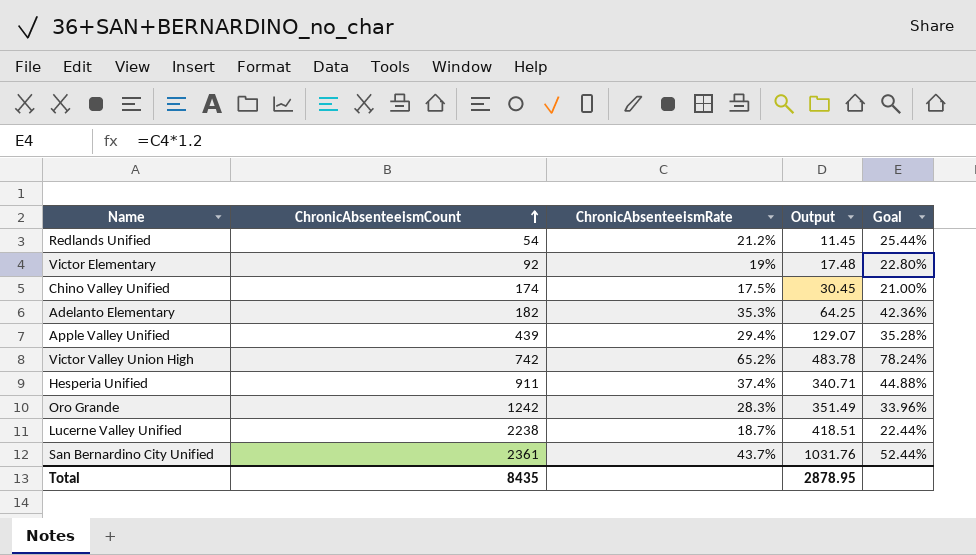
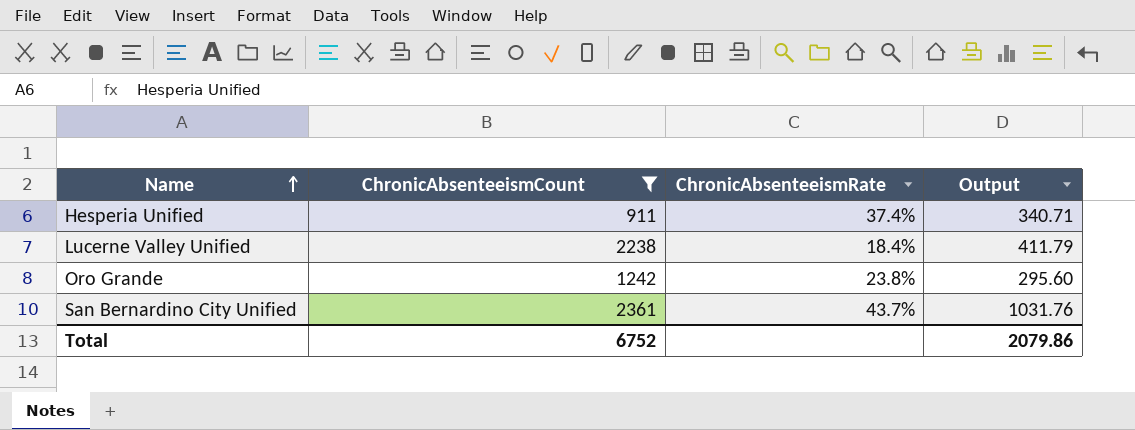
filter: none -> ChronicAbsenteeismCount >= 911
row order: ChronicAbsenteeismCount ascending -> Name ascending
column Goal | formula: [ChronicAbsenteeismRate] * 1.2 -> none
Lucerne Valley Unified | ChronicAbsenteeismRate: 18.7% -> 18.4%
Lucerne Valley Unified | Output: 418.51 -> 411.79
Oro Grande | ChronicAbsenteeismRate: 28.3% -> 23.8%
Oro Grande | Output: 351.49 -> 295.60
Total | ChronicAbsenteeismCount: 8435 -> 6752
Total | Output: 2878.95 -> 2079.86

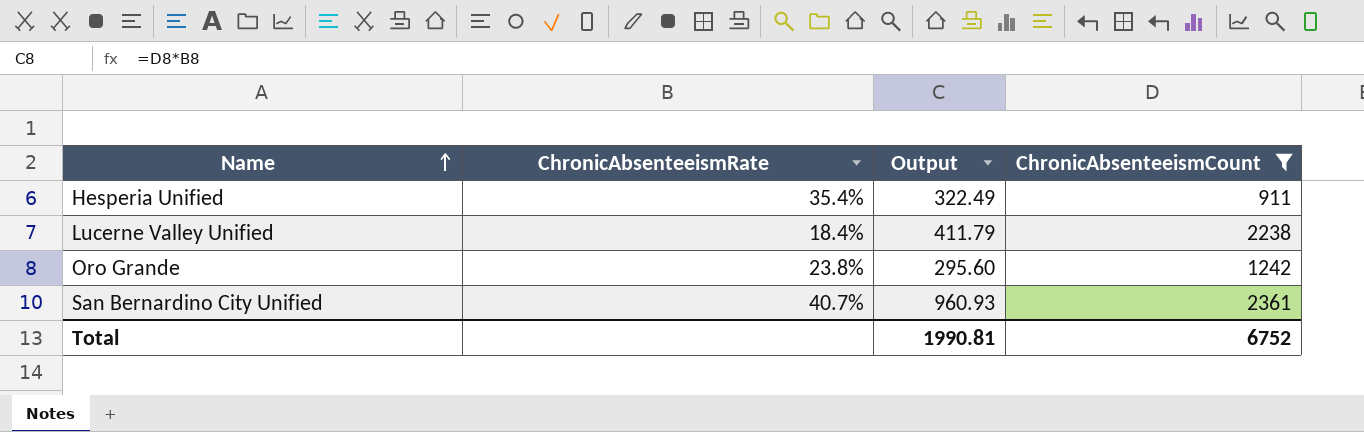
column ChronicAbsenteeismCount | position: 2 -> 4
Hesperia Unified | ChronicAbsenteeismRate: 37.4% -> 35.4%
Hesperia Unified | Output: 340.71 -> 322.49
San Bernardino City Unified | ChronicAbsenteeismRate: 43.7% -> 40.7%
San Bernardino City Unified | Output: 1031.76 -> 960.93
Total | Output: 2079.86 -> 1990.81

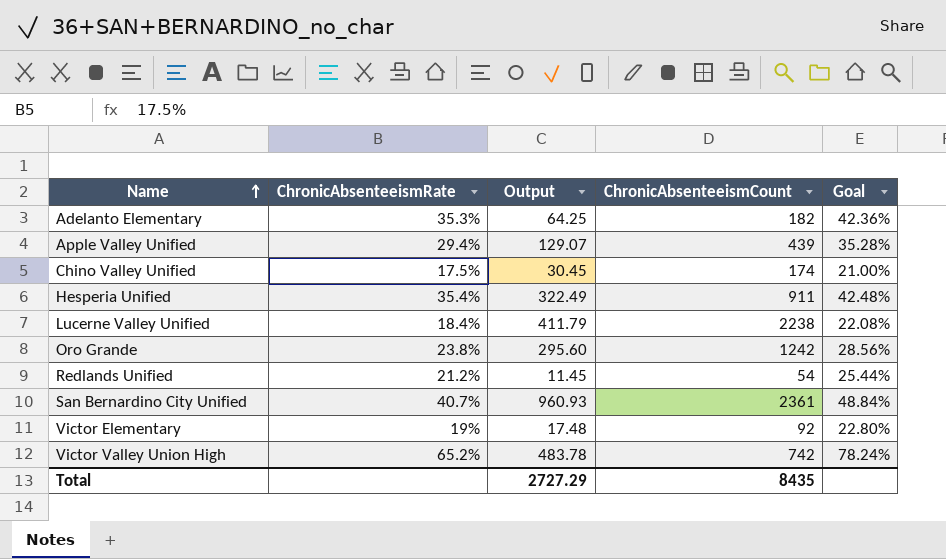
filter: ChronicAbsenteeismCount >= 911 -> none
column Goal | formula: none -> [ChronicAbsenteeismRate] * 1.2
Total | Output: 1990.81 -> 2727.29
Total | ChronicAbsenteeismCount: 6752 -> 8435

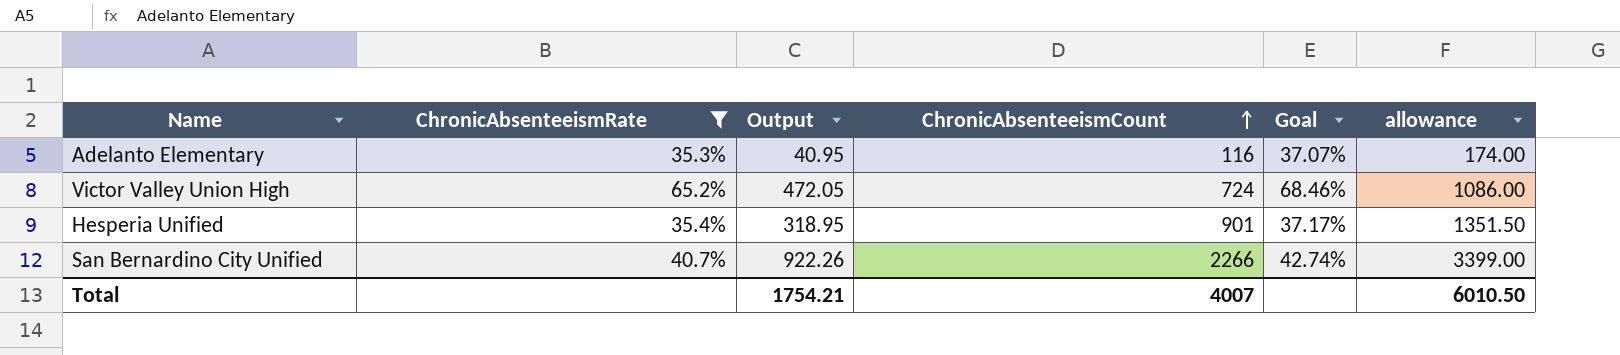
filter: none -> ChronicAbsenteeismRate >= 35.3%
row order: Name ascending -> ChronicAbsenteeismCount ascending
column Goal | formula: [ChronicAbsenteeismRate] * 1.2 -> [ChronicAbsenteeismRate] * 1.05
column allowance | formula: none -> [ChronicAbsenteeismCount] * 1.5
Adelanto Elementary | Output: 64.25 -> 40.95
Adelanto Elementary | ChronicAbsenteeismCount: 182 -> 116
Victor Valley Union High | Output: 483.78 -> 472.05
Victor Valley Union High | ChronicAbsenteeismCount: 742 -> 724
Hesperia Unified | Output: 322.49 -> 318.95
Hesperia Unified | ChronicAbsenteeismCount: 911 -> 901
San Bernardino City Unified | Output: 960.93 -> 922.26
San Bernardino City Unified | ChronicAbsenteeismCount: 2361 -> 2266
Total | Output: 2727.29 -> 1754.21
Total | ChronicAbsenteeismCount: 8435 -> 4007

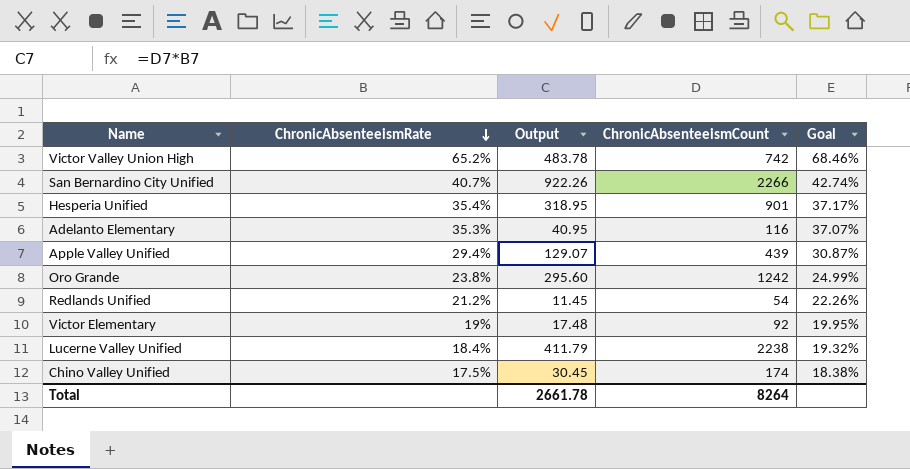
filter: ChronicAbsenteeismRate >= 35.3% -> none
row order: ChronicAbsenteeismCount ascending -> ChronicAbsenteeismRate descending
column allowance | formula: [ChronicAbsenteeismCount] * 1.5 -> none
Victor Valley Union High | Output: 472.05 -> 483.78
Victor Valley Union High | ChronicAbsenteeismCount: 724 -> 742
Total | Output: 1754.21 -> 2661.78
Total | ChronicAbsenteeismCount: 4007 -> 8264

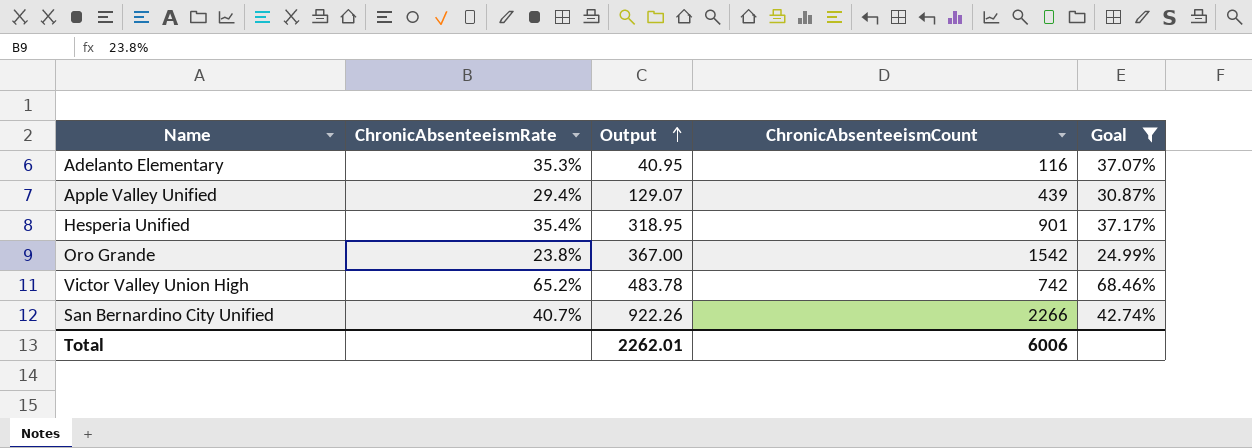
filter: none -> Goal >= 24.99%
row order: ChronicAbsenteeismRate descending -> Output ascending
Oro Grande | Output: 295.60 -> 367.00
Oro Grande | ChronicAbsenteeismCount: 1242 -> 1542
Total | Output: 2661.78 -> 2262.01
Total | ChronicAbsenteeismCount: 8264 -> 6006

